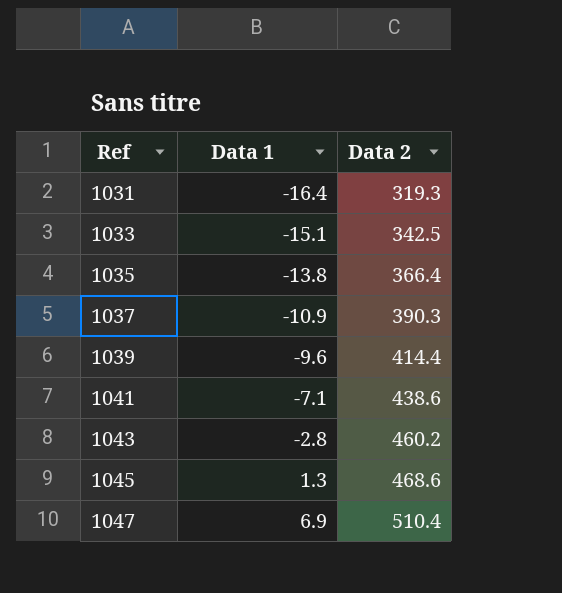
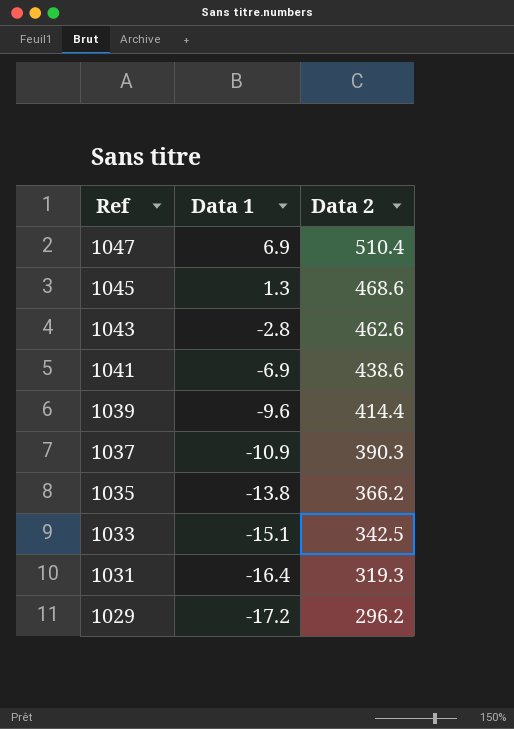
row order: Ref ascending -> Ref descending
1043 | Data 2: 460.2 -> 462.6
1041 | Data 1: -7.1 -> -6.9
1035 | Data 2: 366.4 -> 366.2
row 1029: none -> -17.2 | 296.2

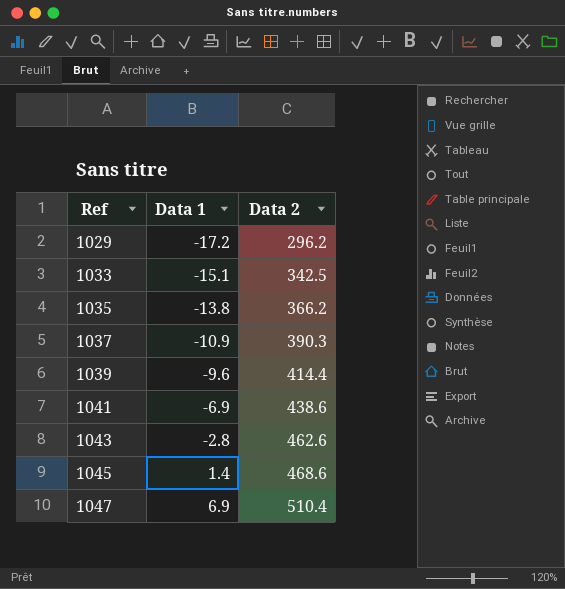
row order: Ref descending -> Ref ascending
row 1031: -16.4 | 319.3 -> none
1045 | Data 1: 1.3 -> 1.4

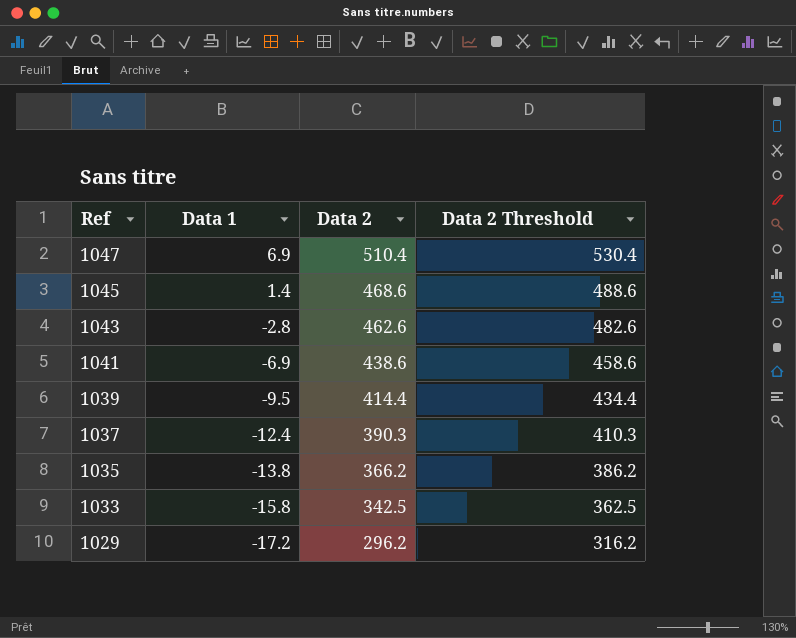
row order: Ref ascending -> Ref descending
column Data 2 Threshold | formula: none -> [Data 2] + 20
1039 | Data 1: -9.6 -> -9.5
1037 | Data 1: -10.9 -> -12.4
1033 | Data 1: -15.1 -> -15.8

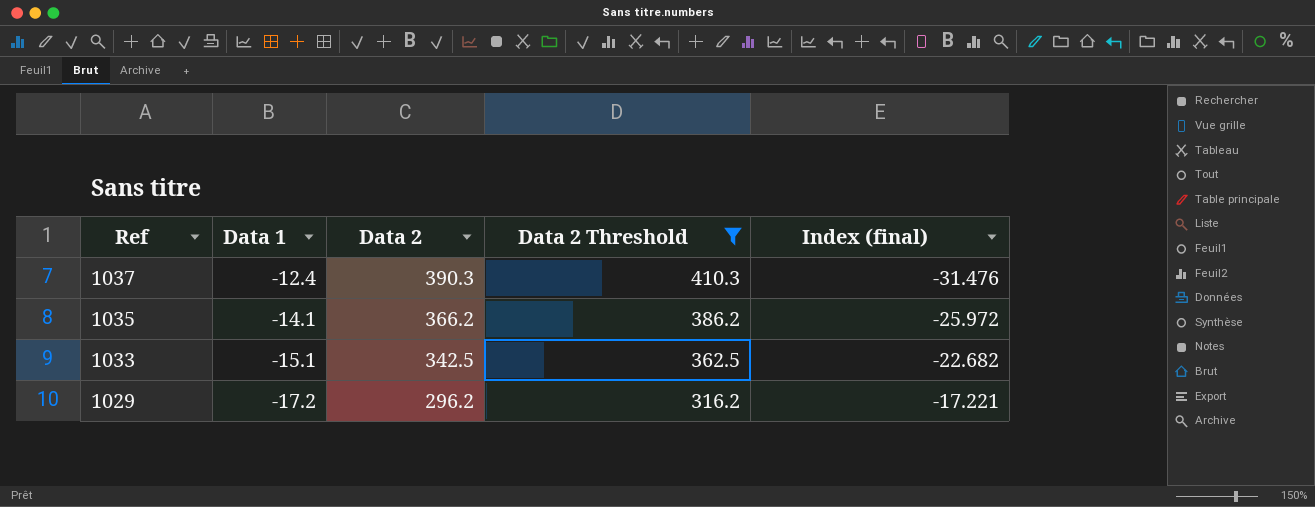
filter: none -> Data 2 Threshold <= 410.3
column Index (final) | formula: none -> [Data 2] / [Data 1]
1035 | Data 1: -13.8 -> -14.1
1033 | Data 1: -15.8 -> -15.1

